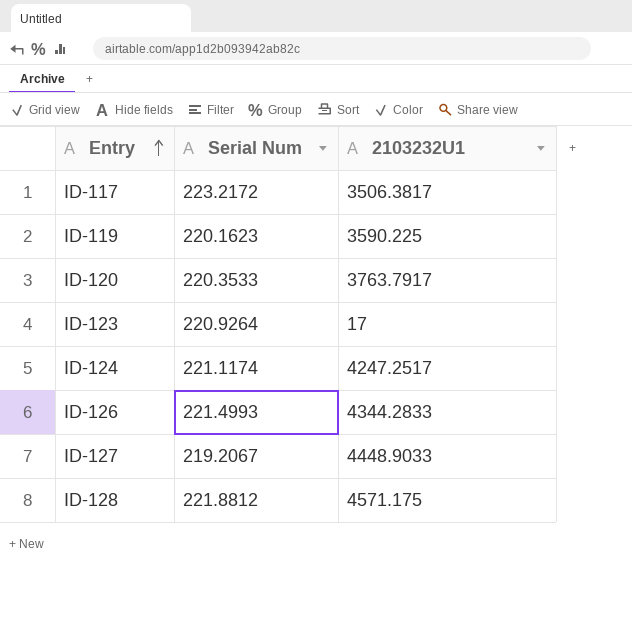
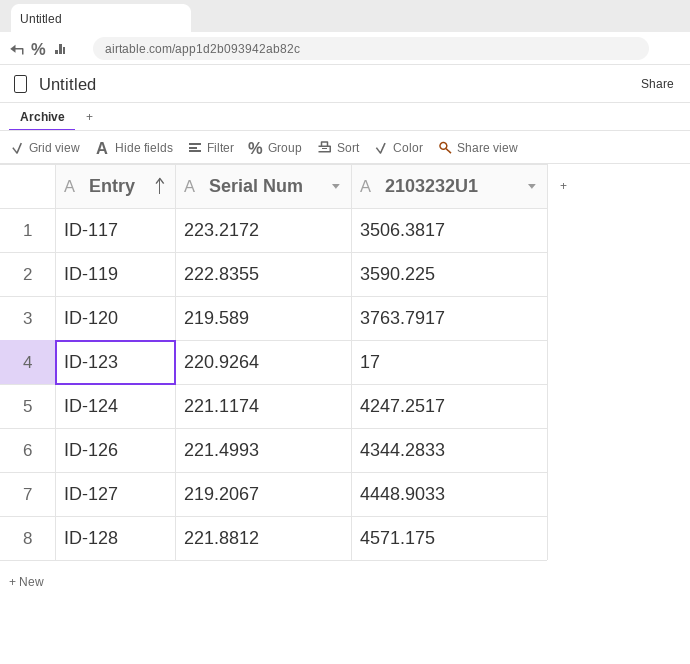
ID-119 | Serial Num: 220.1623 -> 222.8355
ID-120 | Serial Num: 220.3533 -> 219.589

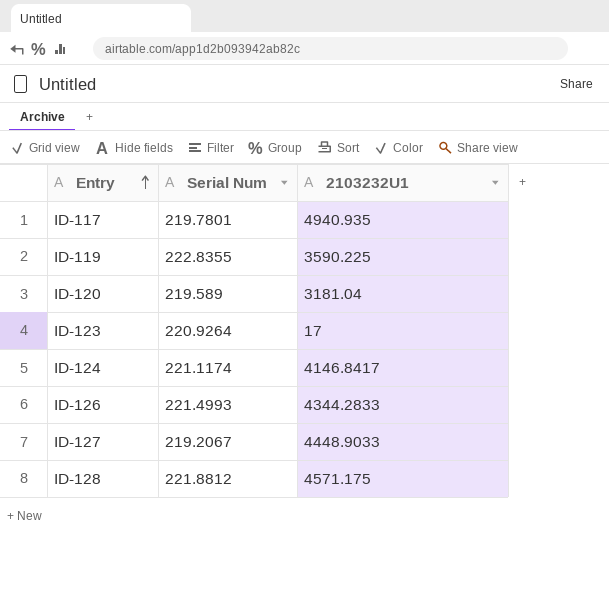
ID-117 | Serial Num: 223.2172 -> 219.7801
ID-117 | 2103232U1: 3506.3817 -> 4940.935
ID-120 | 2103232U1: 3763.7917 -> 3181.04
ID-124 | 2103232U1: 4247.2517 -> 4146.8417

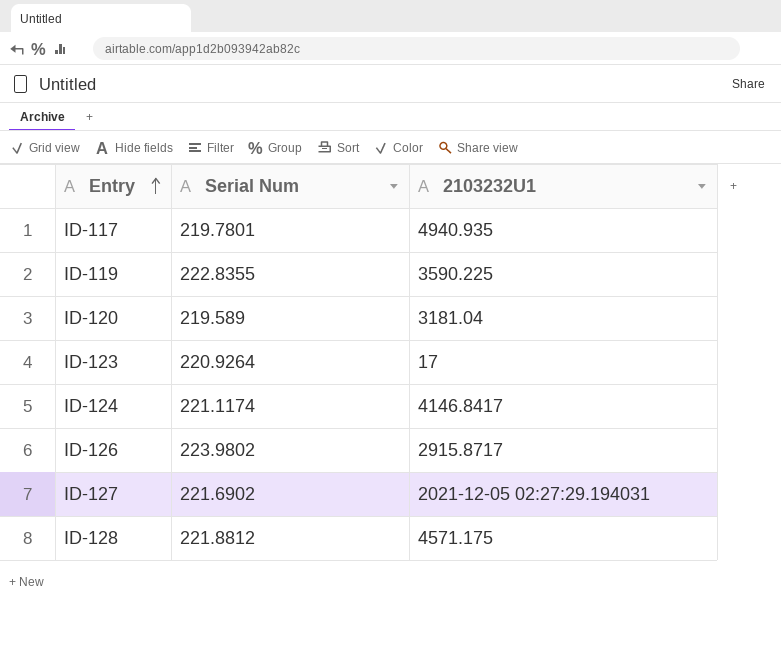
ID-126 | Serial Num: 221.4993 -> 223.9802
ID-126 | 2103232U1: 4344.2833 -> 2915.8717
ID-127 | Serial Num: 219.2067 -> 221.6902
ID-127 | 2103232U1: 4448.9033 -> 2021-12-05 02:27:29.194031

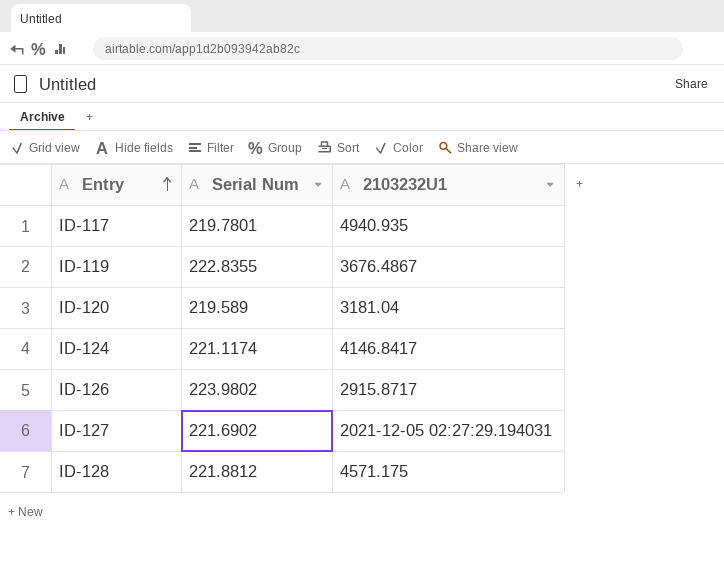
row ID-123: 220.9264 | 17 -> none
ID-119 | 2103232U1: 3590.225 -> 3676.4867

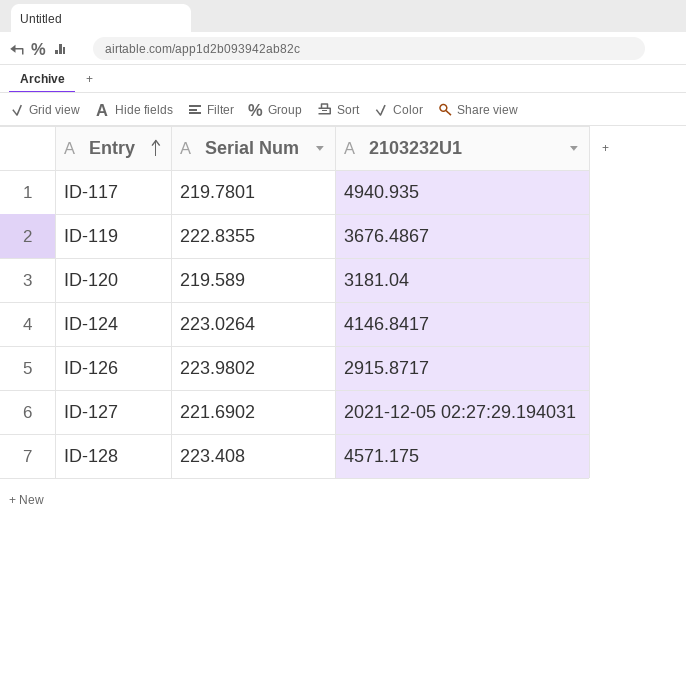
ID-124 | Serial Num: 221.1174 -> 223.0264
ID-128 | Serial Num: 221.8812 -> 223.408

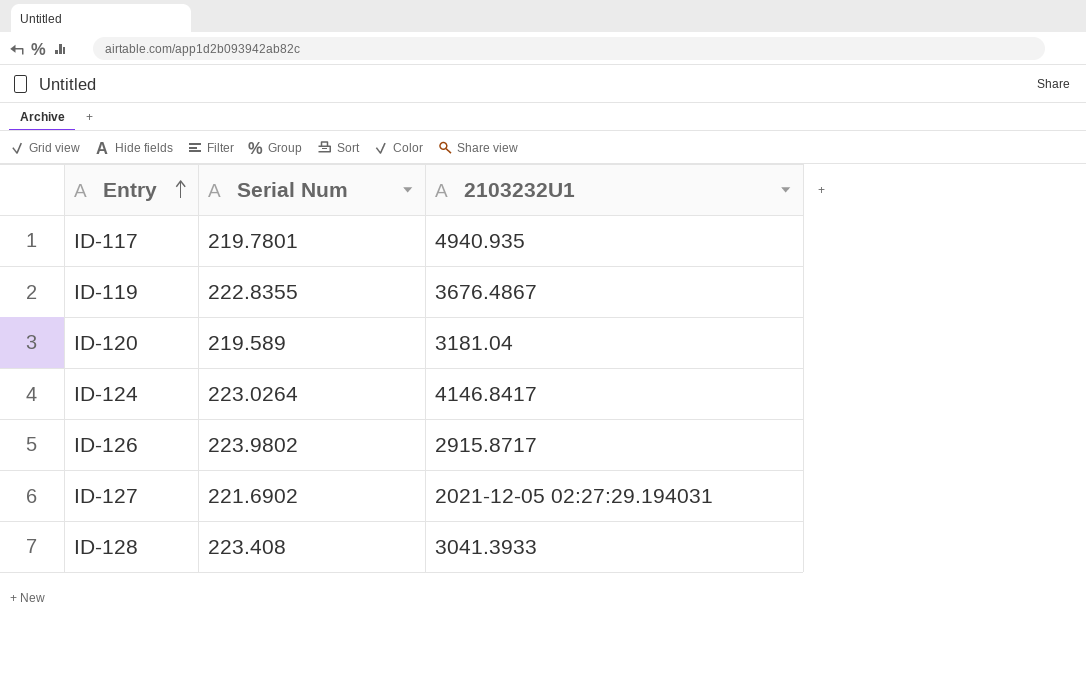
ID-128 | 2103232U1: 4571.175 -> 3041.3933

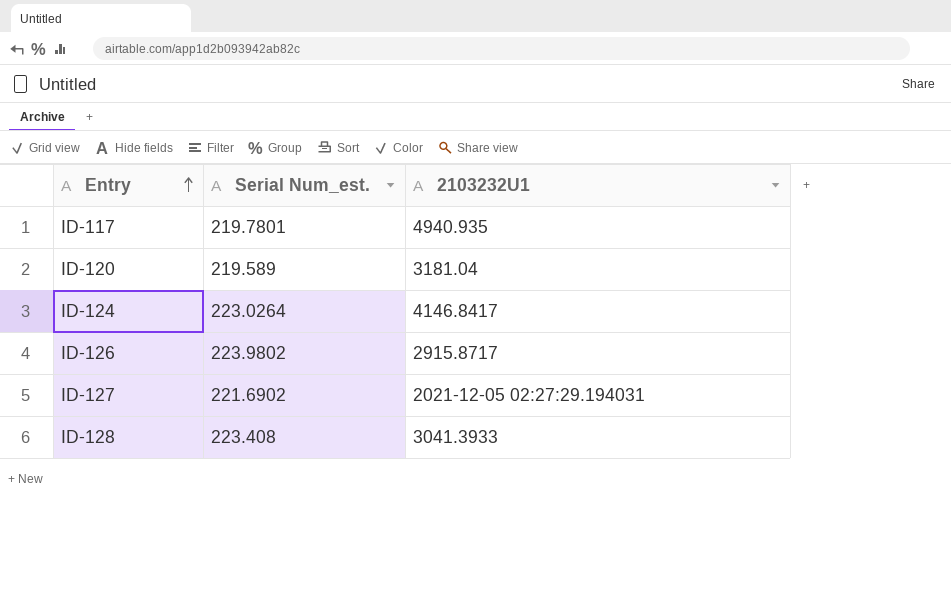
column name: Serial Num -> Serial Num_est.
row ID-119: 222.8355 | 3676.4867 -> none

